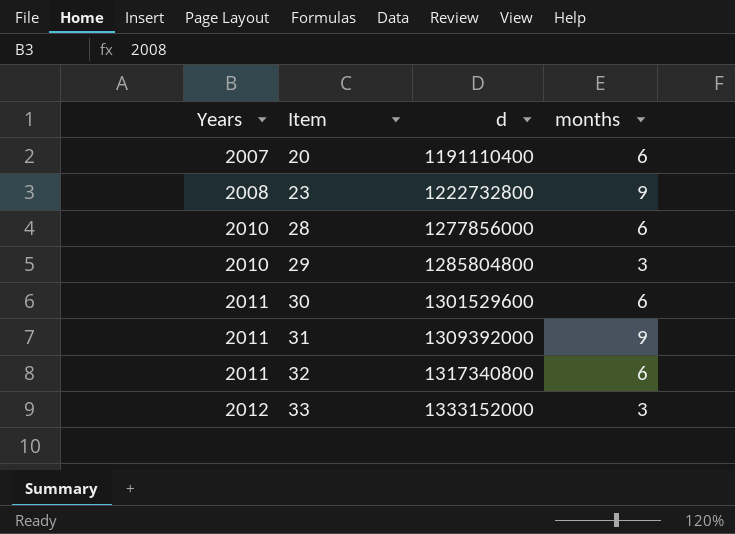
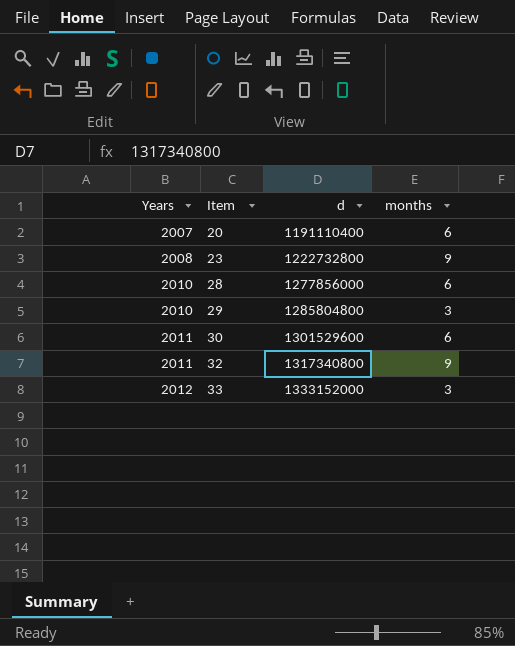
row 31: 2011 | 1309392000 | 9 -> none
32 | months: 6 -> 9

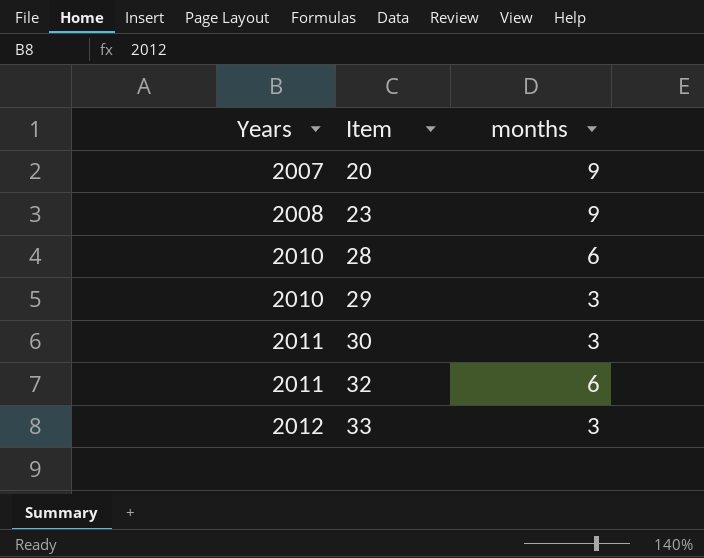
column d | position: 3 -> none
20 | months: 6 -> 9
30 | months: 6 -> 3
32 | months: 9 -> 6

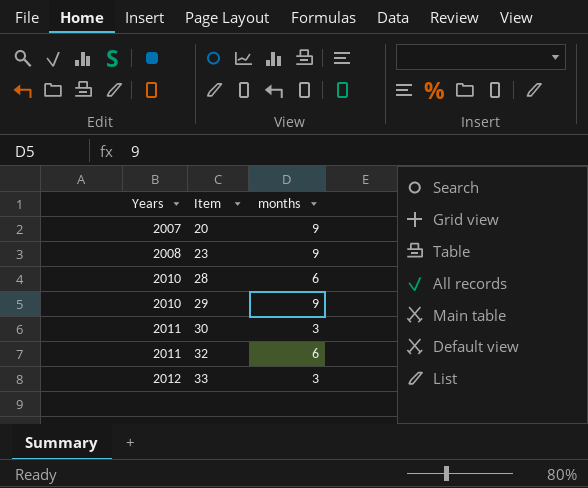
29 | months: 3 -> 9

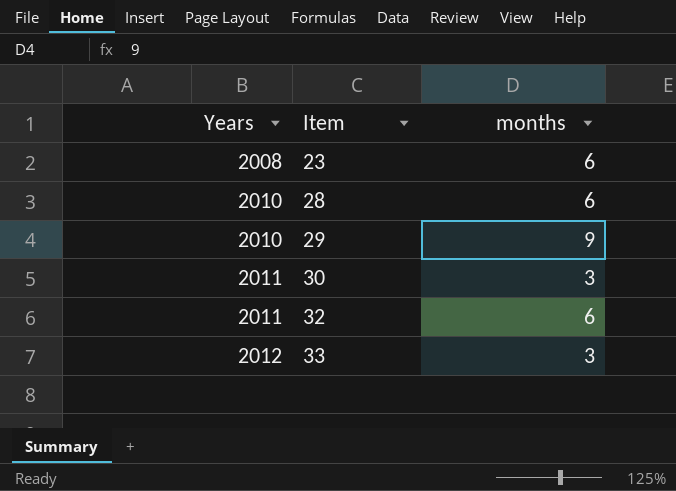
row 20: 2007 | 9 -> none
23 | months: 9 -> 6

